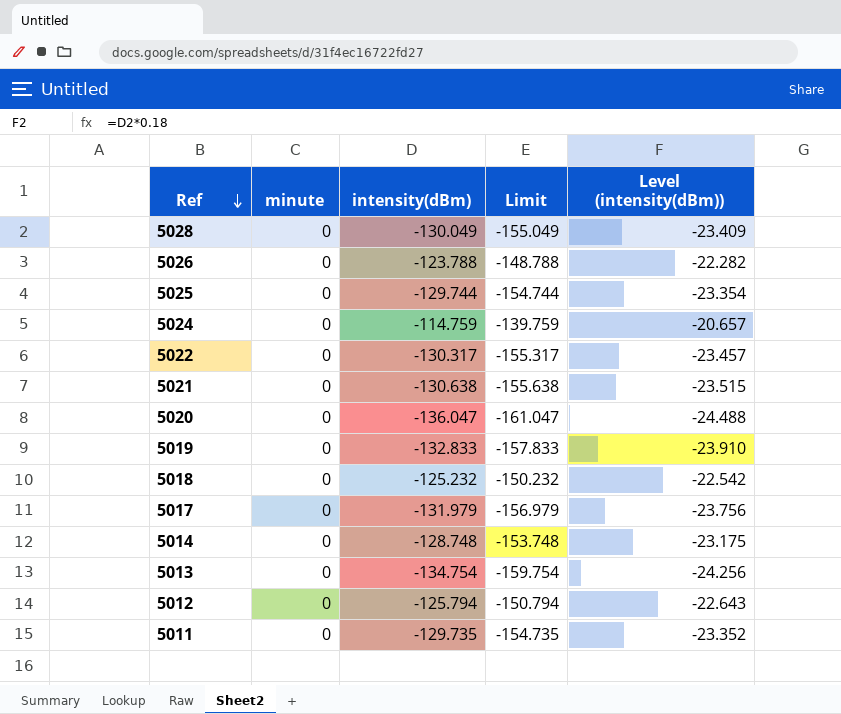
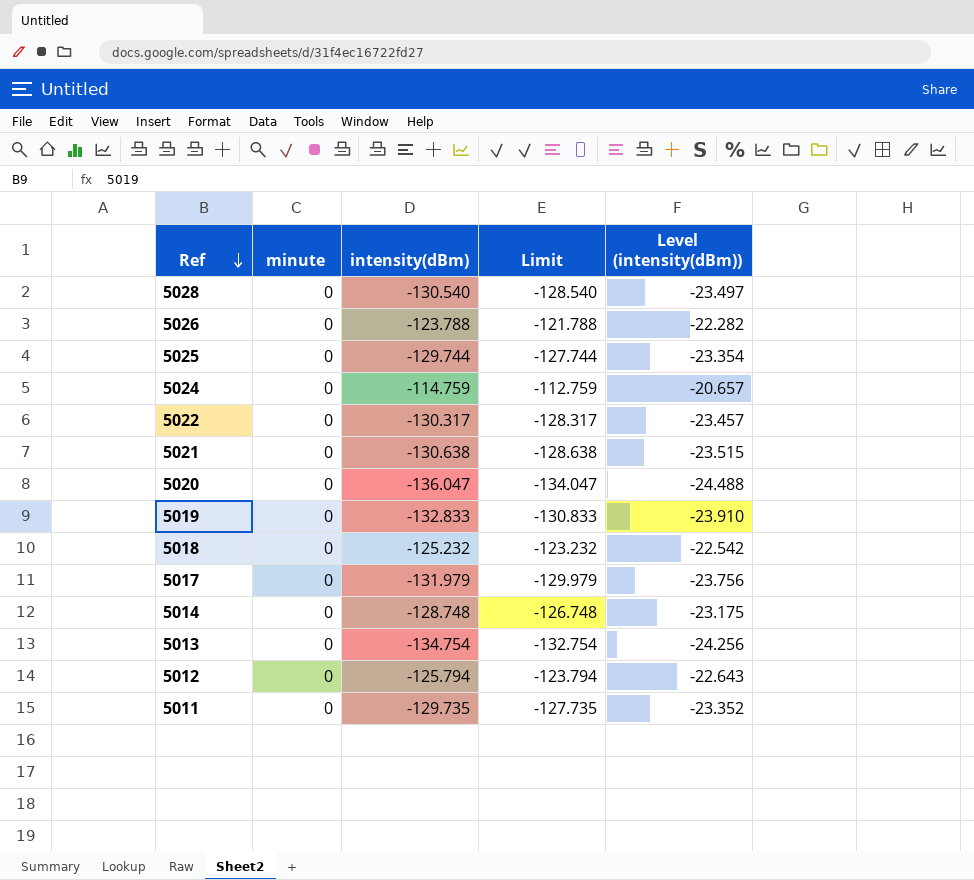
column Limit | formula: [intensity(dBm)] - 25 -> [intensity(dBm)] + 2
5028 | intensity(dBm): -130.049 -> -130.540
5028 | Level (intensity(dBm)): -23.409 -> -23.497

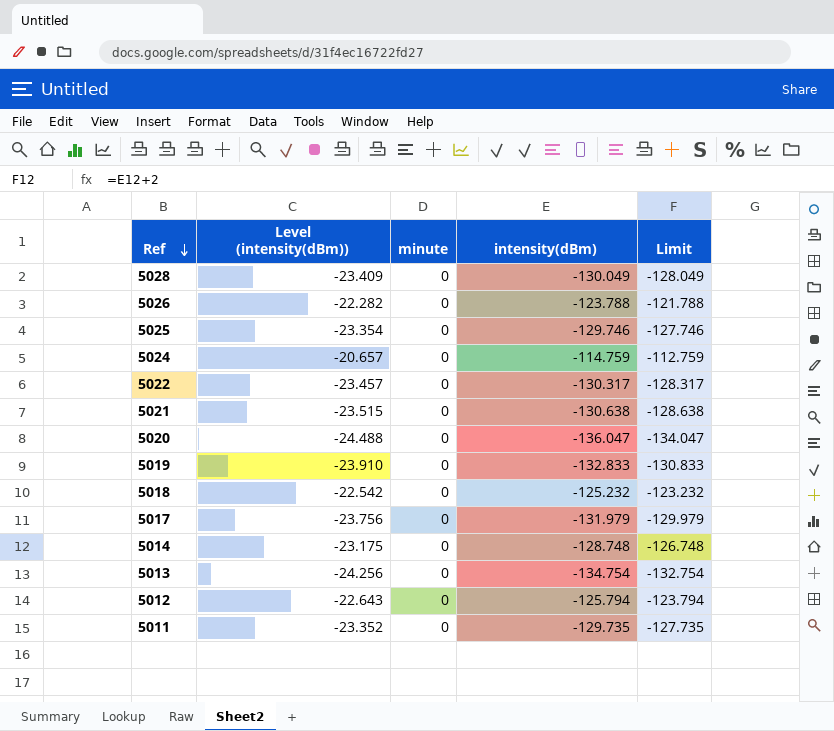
column Level (intensity(dBm)) | position: 5 -> 2
5028 | Level (intensity(dBm)): -23.497 -> -23.409
5028 | intensity(dBm): -130.540 -> -130.049
5028 | Limit: -128.540 -> -128.049
5025 | intensity(dBm): -129.744 -> -129.746
5025 | Limit: -127.744 -> -127.746

